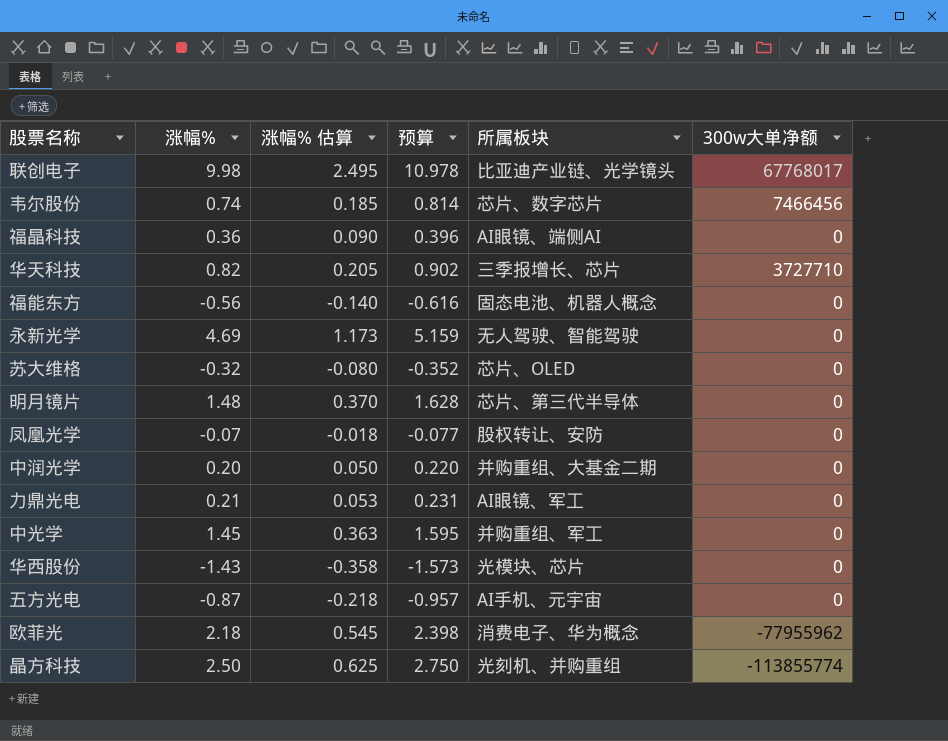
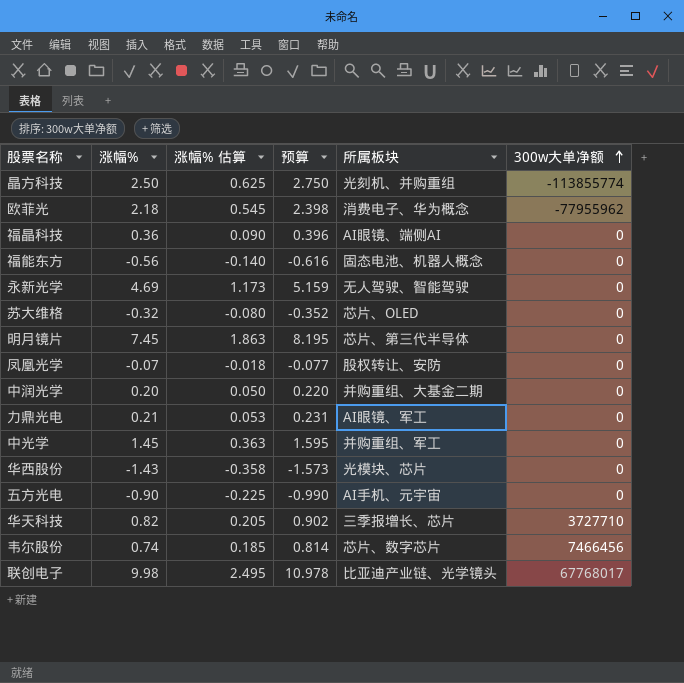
row order: none -> 300w大单净额 ascending
明月镜片 | 涨幅%: 1.48 -> 7.45
明月镜片 | 涨幅% 估算: 0.370 -> 1.863
明月镜片 | 预算: 1.628 -> 8.195
五方光电 | 涨幅%: -0.87 -> -0.90
五方光电 | 涨幅% 估算: -0.218 -> -0.225
五方光电 | 预算: -0.957 -> -0.990

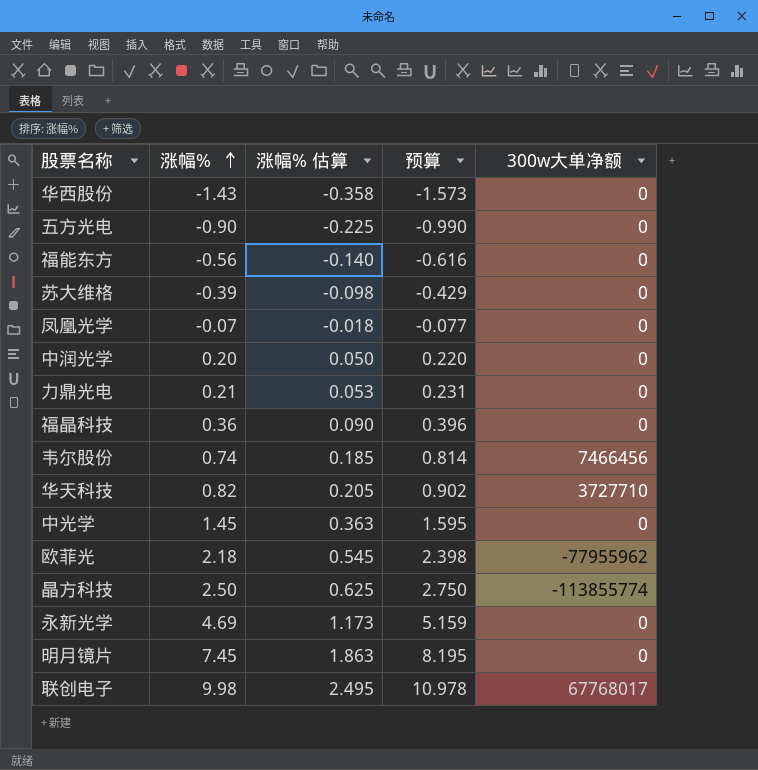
row order: 300w大单净额 ascending -> 涨幅% ascending
column 所属板块 | position: 5 -> none
苏大维格 | 涨幅%: -0.32 -> -0.39
苏大维格 | 涨幅% 估算: -0.080 -> -0.098
苏大维格 | 预算: -0.352 -> -0.429

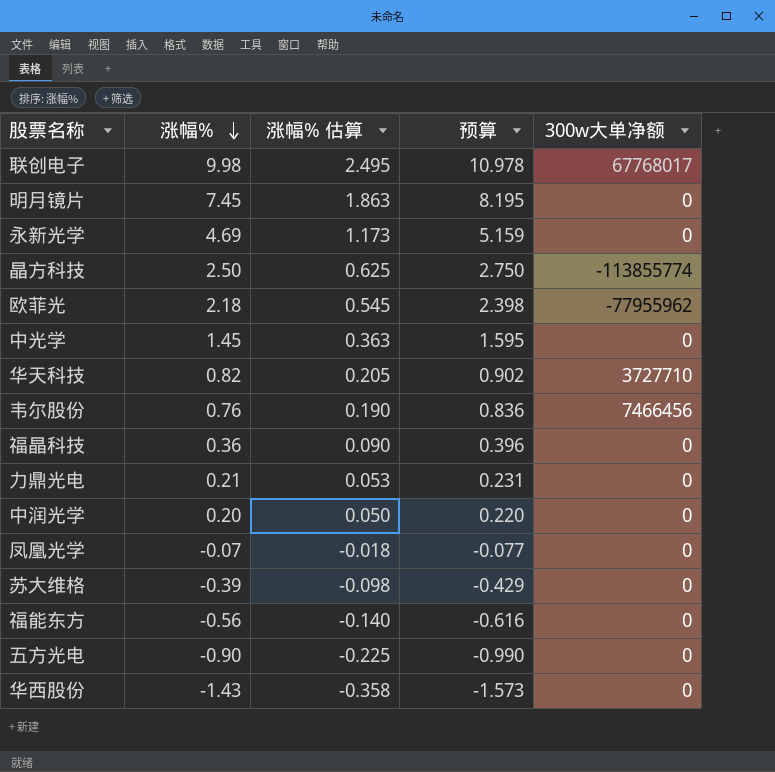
row order: 涨幅% ascending -> 涨幅% descending
韦尔股份 | 涨幅%: 0.74 -> 0.76
韦尔股份 | 涨幅% 估算: 0.185 -> 0.190
韦尔股份 | 预算: 0.814 -> 0.836

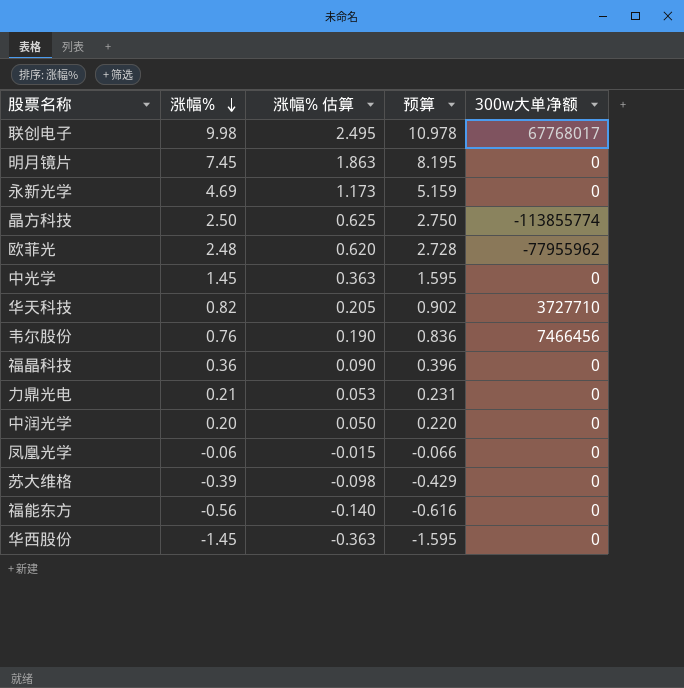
row 五方光电: -0.90 | -0.225 | -0.990 | 0 -> none
欧菲光 | 涨幅%: 2.18 -> 2.48
欧菲光 | 涨幅% 估算: 0.545 -> 0.620
欧菲光 | 预算: 2.398 -> 2.728
凤凰光学 | 涨幅%: -0.07 -> -0.06
凤凰光学 | 涨幅% 估算: -0.018 -> -0.015
凤凰光学 | 预算: -0.077 -> -0.066
华西股份 | 涨幅%: -1.43 -> -1.45
华西股份 | 涨幅% 估算: -0.358 -> -0.363
华西股份 | 预算: -1.573 -> -1.595

